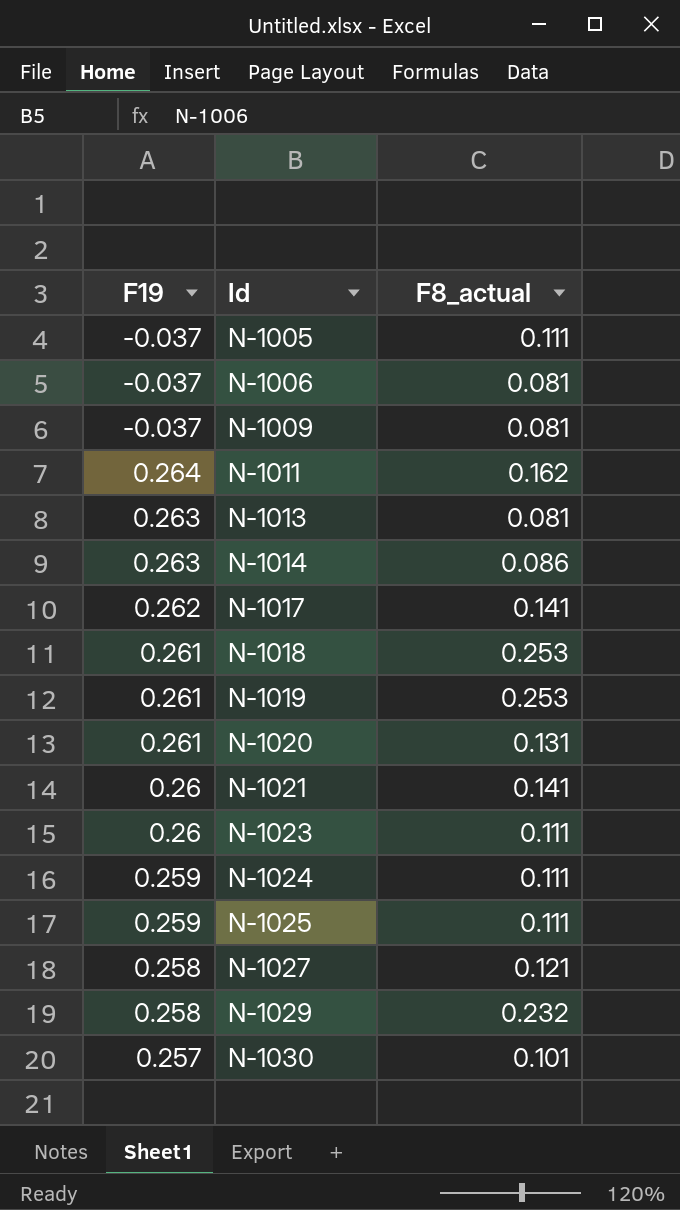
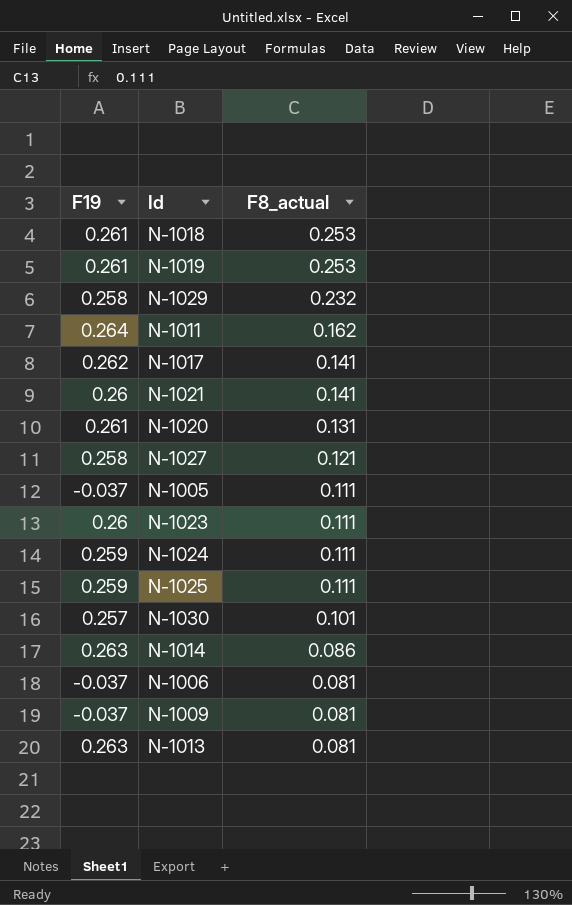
row order: Id ascending -> F8_actual descending

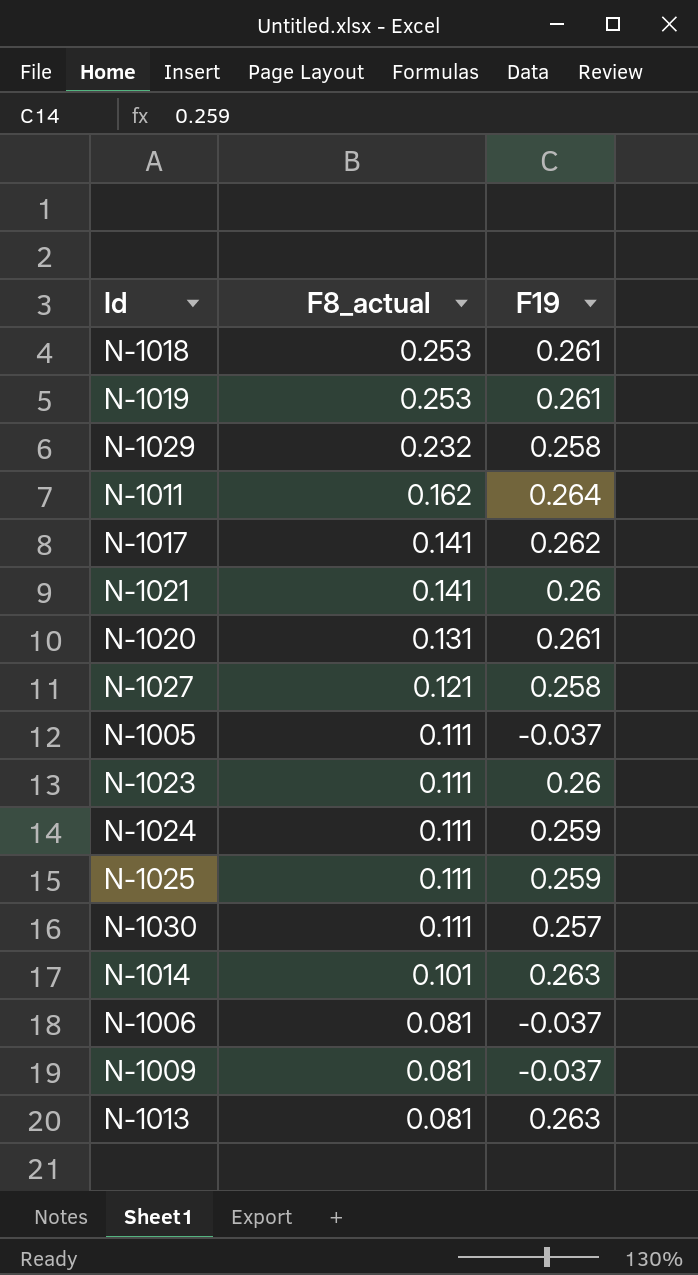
column F19 | position: 1 -> 3
N-1030 | F8_actual: 0.101 -> 0.111
N-1014 | F8_actual: 0.086 -> 0.101

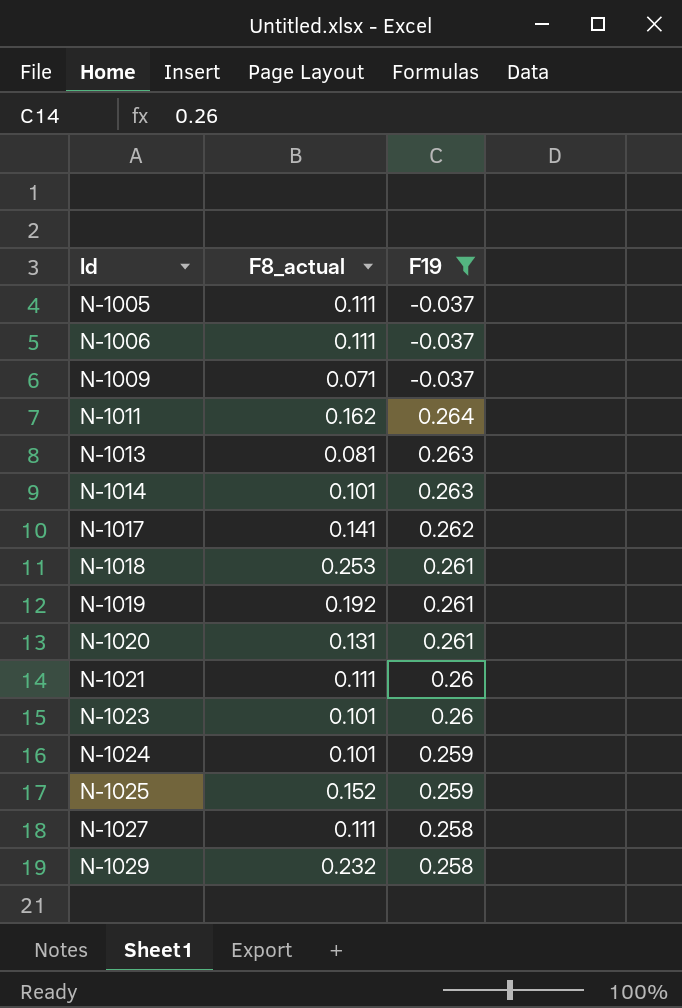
filter: none -> F19 != 0.257
row order: F8_actual descending -> Id ascending
N-1006 | F8_actual: 0.081 -> 0.111
N-1009 | F8_actual: 0.081 -> 0.071
N-1019 | F8_actual: 0.253 -> 0.192
N-1021 | F8_actual: 0.141 -> 0.111
N-1023 | F8_actual: 0.111 -> 0.101
N-1024 | F8_actual: 0.111 -> 0.101
N-1025 | F8_actual: 0.111 -> 0.152
N-1027 | F8_actual: 0.121 -> 0.111

